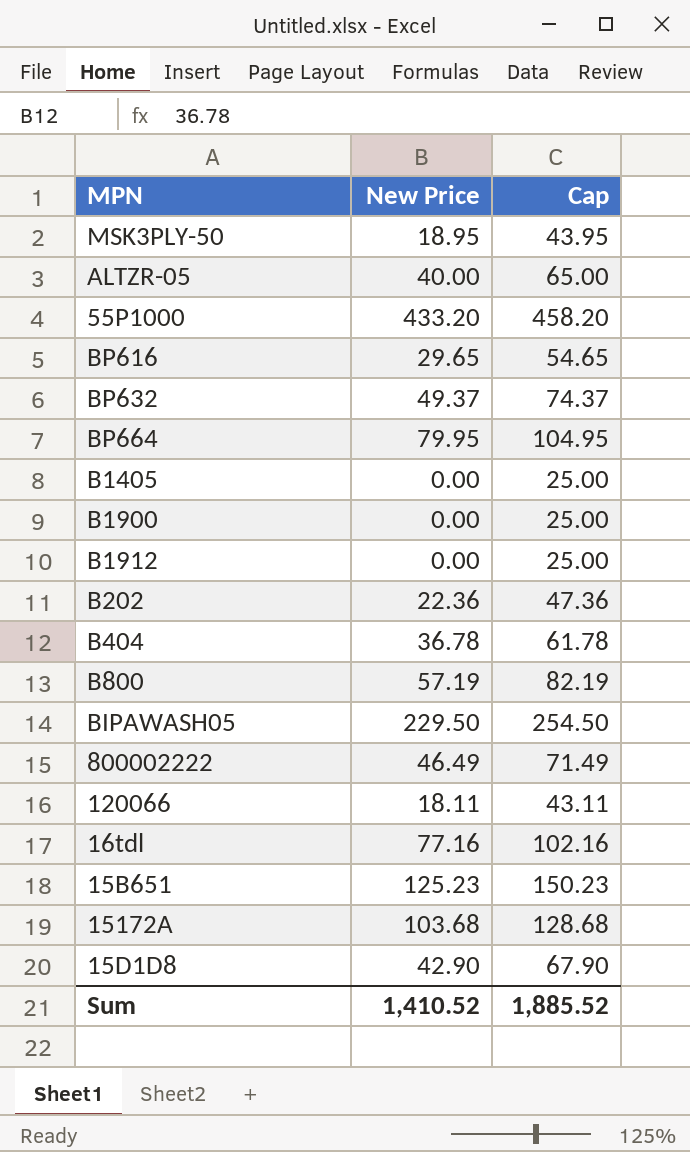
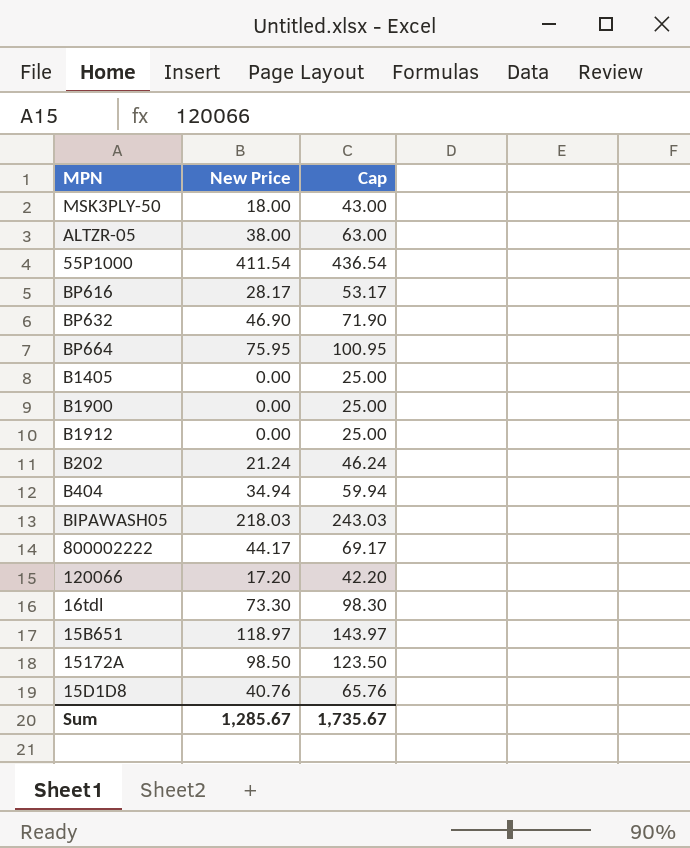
row B800: 57.19 | 82.19 -> none
MSK3PLY-50 | New Price: 18.95 -> 18.00
MSK3PLY-50 | Cap: 43.95 -> 43.00
ALTZR-05 | New Price: 40.00 -> 38.00
ALTZR-05 | Cap: 65.00 -> 63.00
55P1000 | New Price: 433.20 -> 411.54
55P1000 | Cap: 458.20 -> 436.54
BP616 | New Price: 29.65 -> 28.17
BP616 | Cap: 54.65 -> 53.17
BP632 | New Price: 49.37 -> 46.90
BP632 | Cap: 74.37 -> 71.90
BP664 | New Price: 79.95 -> 75.95
BP664 | Cap: 104.95 -> 100.95
B202 | New Price: 22.36 -> 21.24
B202 | Cap: 47.36 -> 46.24
B404 | New Price: 36.78 -> 34.94
B404 | Cap: 61.78 -> 59.94
BIPAWASH05 | New Price: 229.50 -> 218.03
BIPAWASH05 | Cap: 254.50 -> 243.03
800002222 | New Price: 46.49 -> 44.17
800002222 | Cap: 71.49 -> 69.17
120066 | New Price: 18.11 -> 17.20
120066 | Cap: 43.11 -> 42.20
16tdl | New Price: 77.16 -> 73.30
16tdl | Cap: 102.16 -> 98.30
15B651 | New Price: 125.23 -> 118.97
15B651 | Cap: 150.23 -> 143.97
15172A | New Price: 103.68 -> 98.50
15172A | Cap: 128.68 -> 123.50
15D1D8 | New Price: 42.90 -> 40.76
15D1D8 | Cap: 67.90 -> 65.76
Sum | New Price: 1,410.52 -> 1,285.67
Sum | Cap: 1,885.52 -> 1,735.67

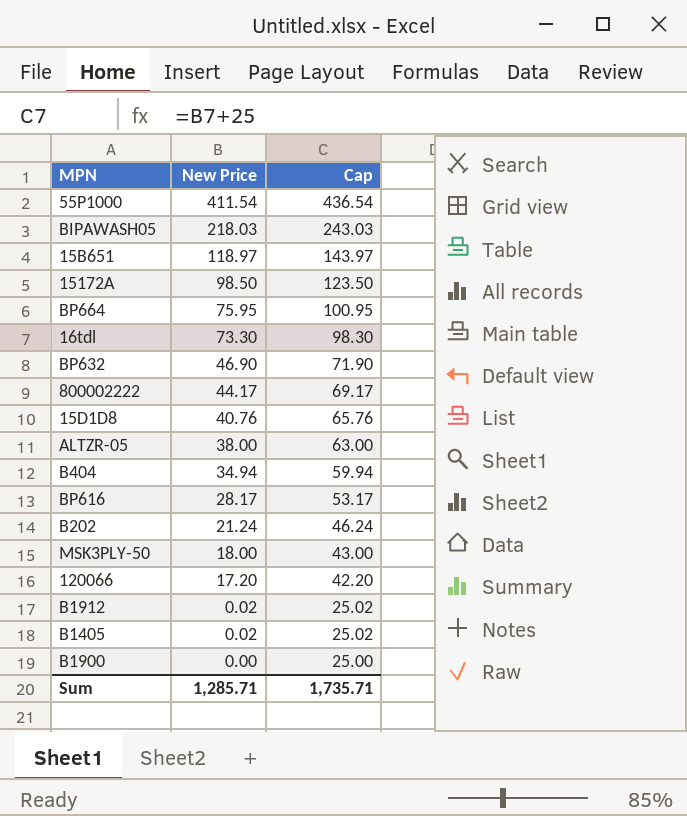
row order: none -> New Price descending
B1912 | New Price: 0.00 -> 0.02
B1912 | Cap: 25.00 -> 25.02
B1405 | New Price: 0.00 -> 0.02
B1405 | Cap: 25.00 -> 25.02
Sum | New Price: 1,285.67 -> 1,285.71
Sum | Cap: 1,735.67 -> 1,735.71

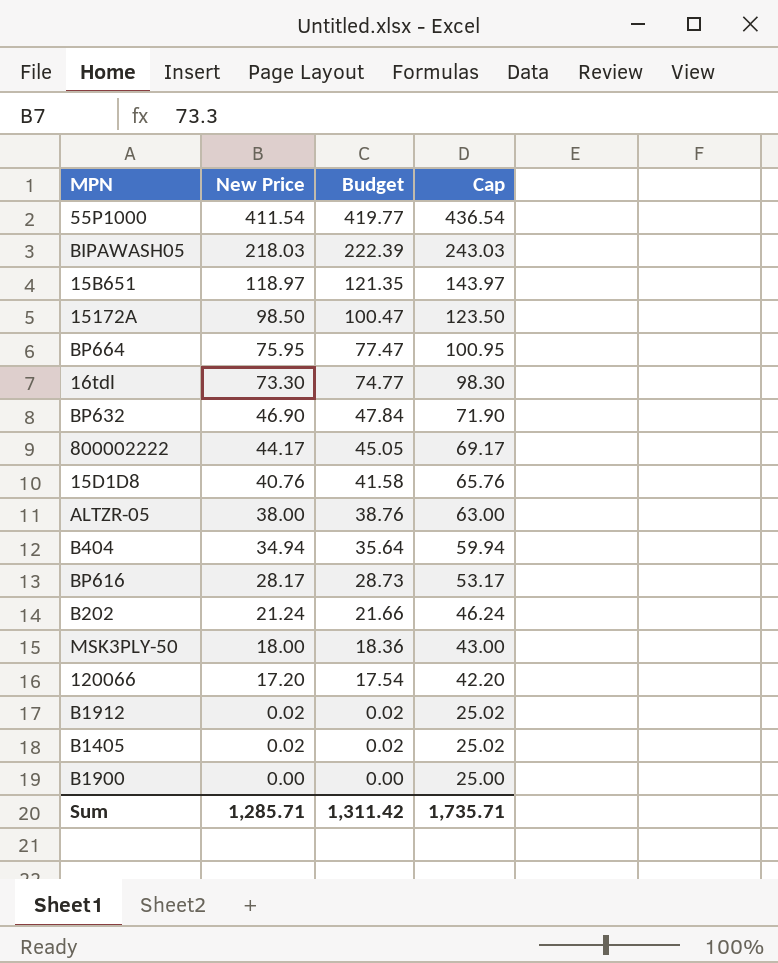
column Budget | formula: none -> [New Price] * 1.02

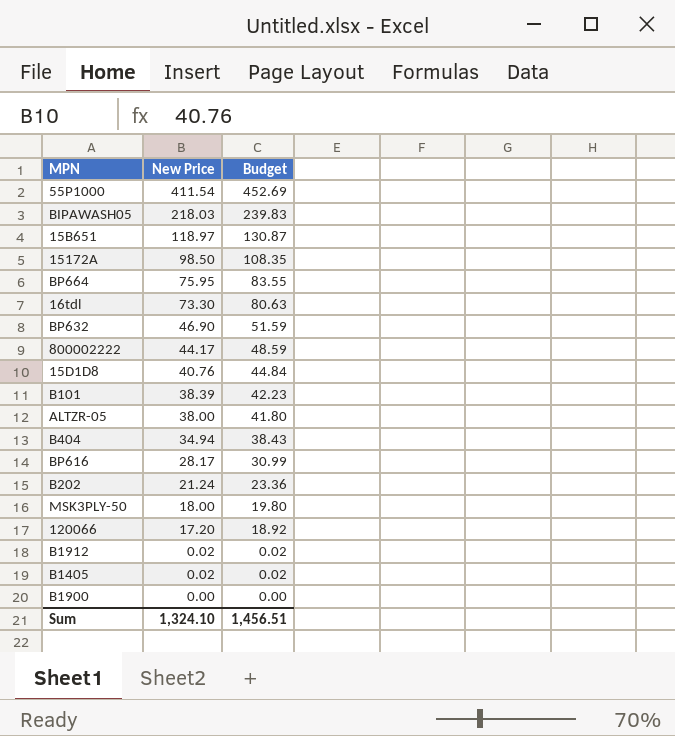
column Cap | formula: [New Price] + 25 -> none
column Budget | formula: [New Price] * 1.02 -> [New Price] * 1.1
row B101: none -> 38.39 | 42.23
Sum | New Price: 1,285.71 -> 1,324.10
Sum | Budget: 1,311.42 -> 1,456.51

